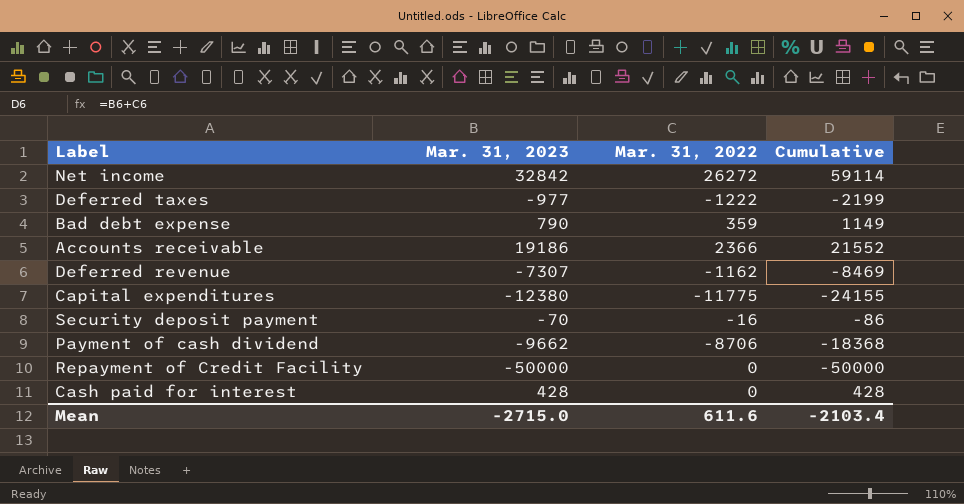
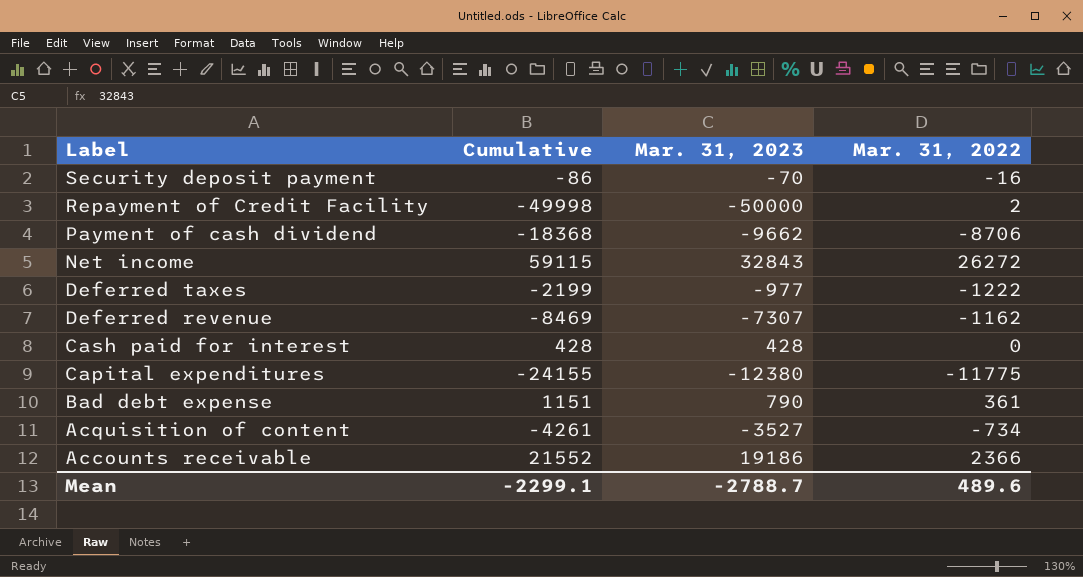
row order: none -> Label descending
column Cumulative | position: 4 -> 2
Repayment of Credit Facility | Cumulative: -50000 -> -49998
Repayment of Credit Facility | Mar. 31, 2022: 0 -> 2
Net income | Cumulative: 59114 -> 59115
Net income | Mar. 31, 2023: 32842 -> 32843
Bad debt expense | Cumulative: 1149 -> 1151
Bad debt expense | Mar. 31, 2022: 359 -> 361
row Acquisition of content: none -> -4261 | -3527 | -734
Mean | Cumulative: -2103.4 -> -2299.1
Mean | Mar. 31, 2023: -2715.0 -> -2788.7
Mean | Mar. 31, 2022: 611.6 -> 489.6

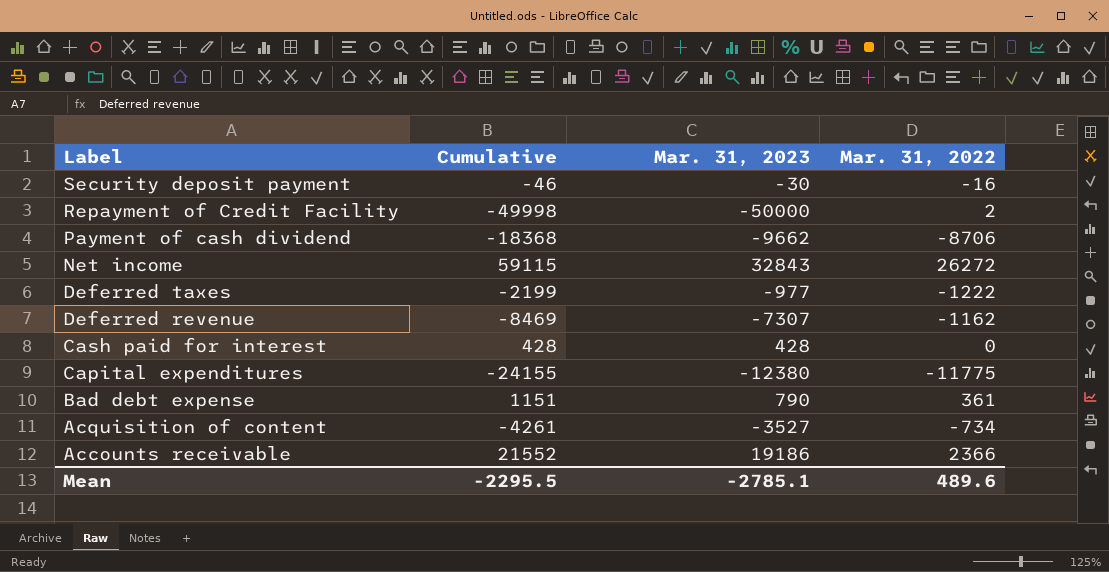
Security deposit payment | Cumulative: -86 -> -46
Security deposit payment | Mar. 31, 2023: -70 -> -30
Mean | Cumulative: -2299.1 -> -2295.5
Mean | Mar. 31, 2023: -2788.7 -> -2785.1

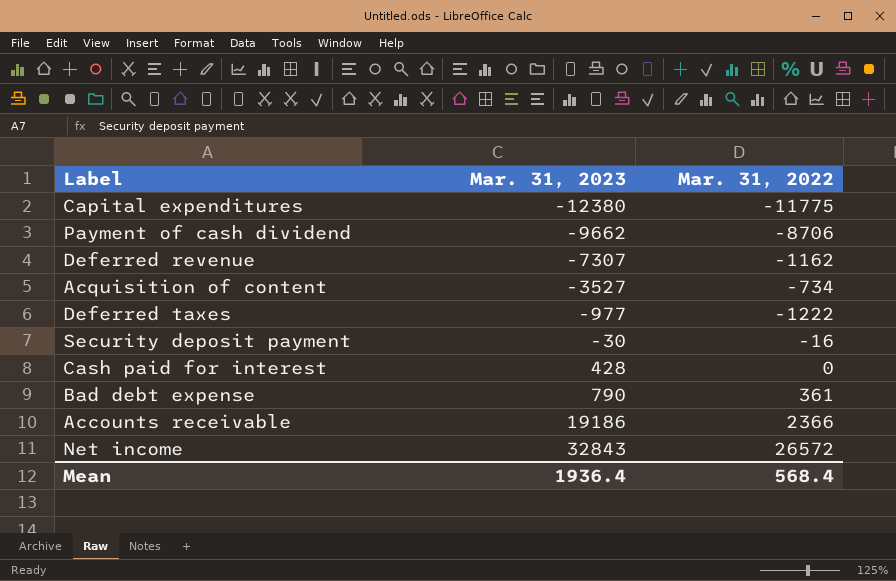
row order: Label descending -> Mar. 31, 2023 ascending
column Cumulative | formula: [Mar. 31, 2023] + [Mar. 31, 2022] -> none
row Repayment of Credit Facility: -49998 | -50000 | 2 -> none
Net income | Mar. 31, 2022: 26272 -> 26572
Mean | Mar. 31, 2023: -2785.1 -> 1936.4
Mean | Mar. 31, 2022: 489.6 -> 568.4

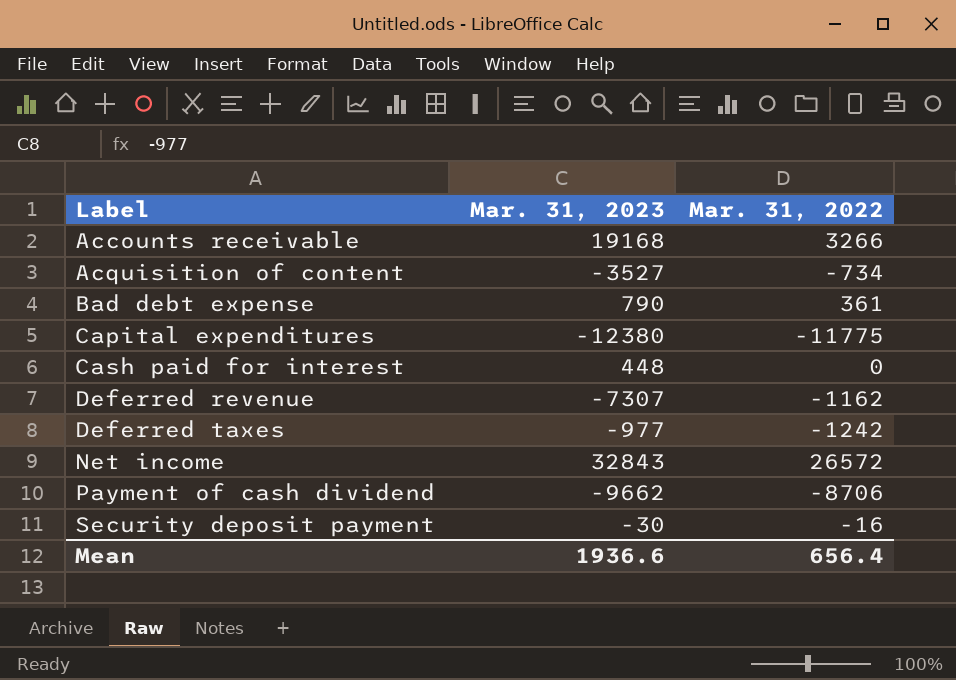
row order: Mar. 31, 2023 ascending -> Label ascending
Accounts receivable | Mar. 31, 2023: 19186 -> 19168
Accounts receivable | Mar. 31, 2022: 2366 -> 3266
Cash paid for interest | Mar. 31, 2023: 428 -> 448
Deferred taxes | Mar. 31, 2022: -1222 -> -1242
Mean | Mar. 31, 2023: 1936.4 -> 1936.6
Mean | Mar. 31, 2022: 568.4 -> 656.4

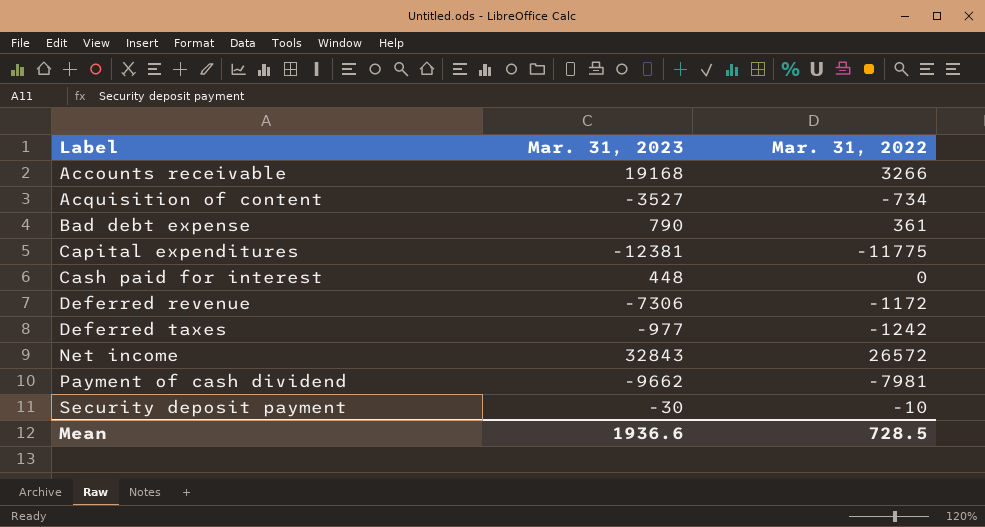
Capital expenditures | Mar. 31, 2023: -12380 -> -12381
Deferred revenue | Mar. 31, 2023: -7307 -> -7306
Deferred revenue | Mar. 31, 2022: -1162 -> -1172
Payment of cash dividend | Mar. 31, 2022: -8706 -> -7981
Security deposit payment | Mar. 31, 2022: -16 -> -10
Mean | Mar. 31, 2022: 656.4 -> 728.5

